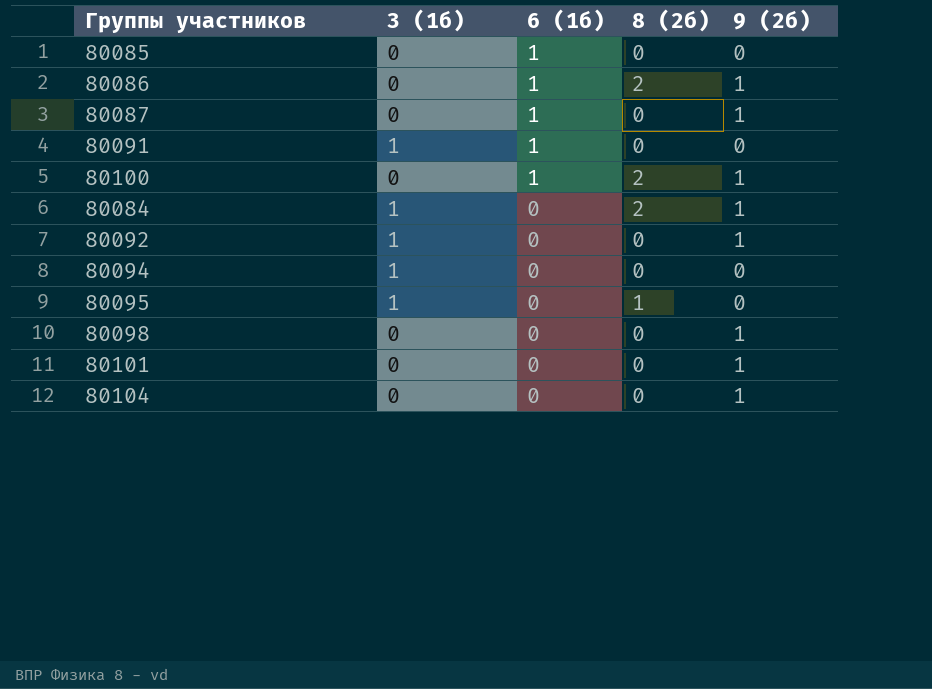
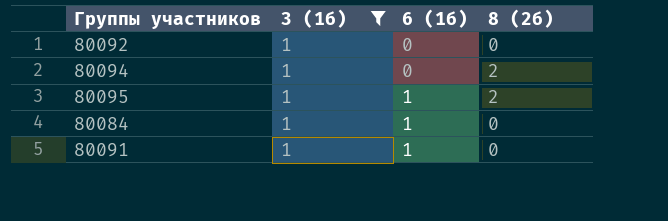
filter: none -> 3 (1б) = 1
row order: 6 (1б) descending -> 6 (1б) ascending
column 9 (2б) | position: 5 -> none
80094 | 8 (2б): 0 -> 2
80095 | 6 (1б): 0 -> 1
80095 | 8 (2б): 1 -> 2
80084 | 6 (1б): 0 -> 1
80084 | 8 (2б): 2 -> 0

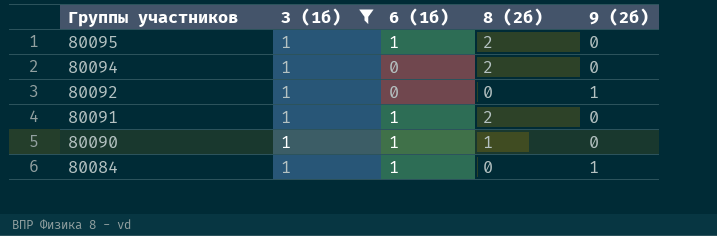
row order: 6 (1б) ascending -> Группы участников descending
column 9 (2б) | position: none -> 5
80091 | 8 (2б): 0 -> 2
row 80090: none -> 1 | 1 | 1 | 0

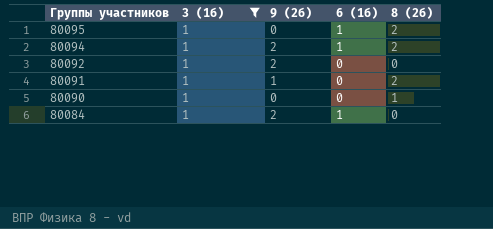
column 9 (2б) | position: 5 -> 3
80094 | 9 (2б): 0 -> 2
80094 | 6 (1б): 0 -> 1
80092 | 9 (2б): 1 -> 2
80091 | 9 (2б): 0 -> 1
80091 | 6 (1б): 1 -> 0
80090 | 6 (1б): 1 -> 0
80084 | 9 (2б): 1 -> 2

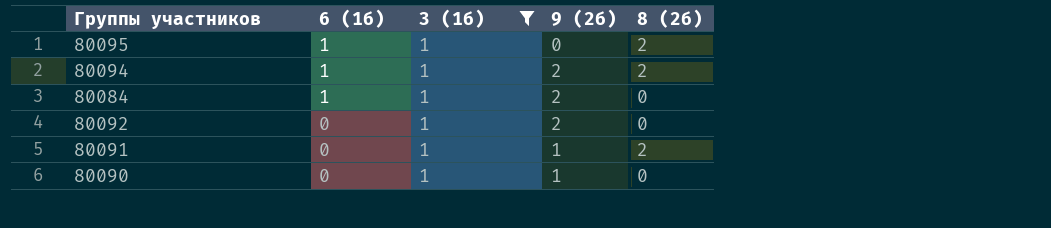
row order: Группы участников descending -> 6 (1б) descending
column 6 (1б) | position: 4 -> 2
80090 | 9 (2б): 0 -> 1
80090 | 8 (2б): 1 -> 0

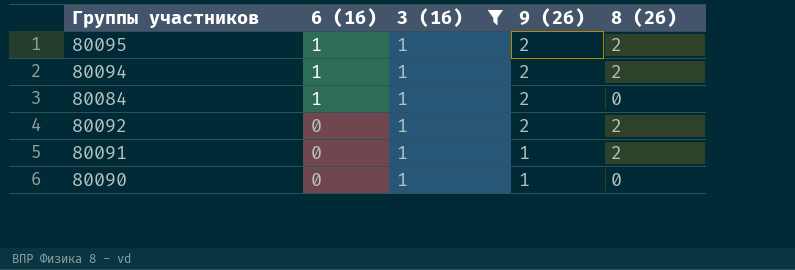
80095 | 9 (2б): 0 -> 2
80092 | 8 (2б): 0 -> 2

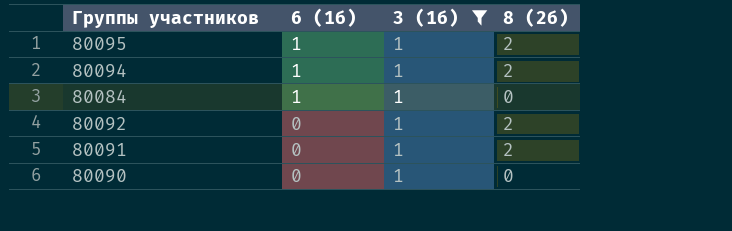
column 9 (2б) | position: 4 -> none

